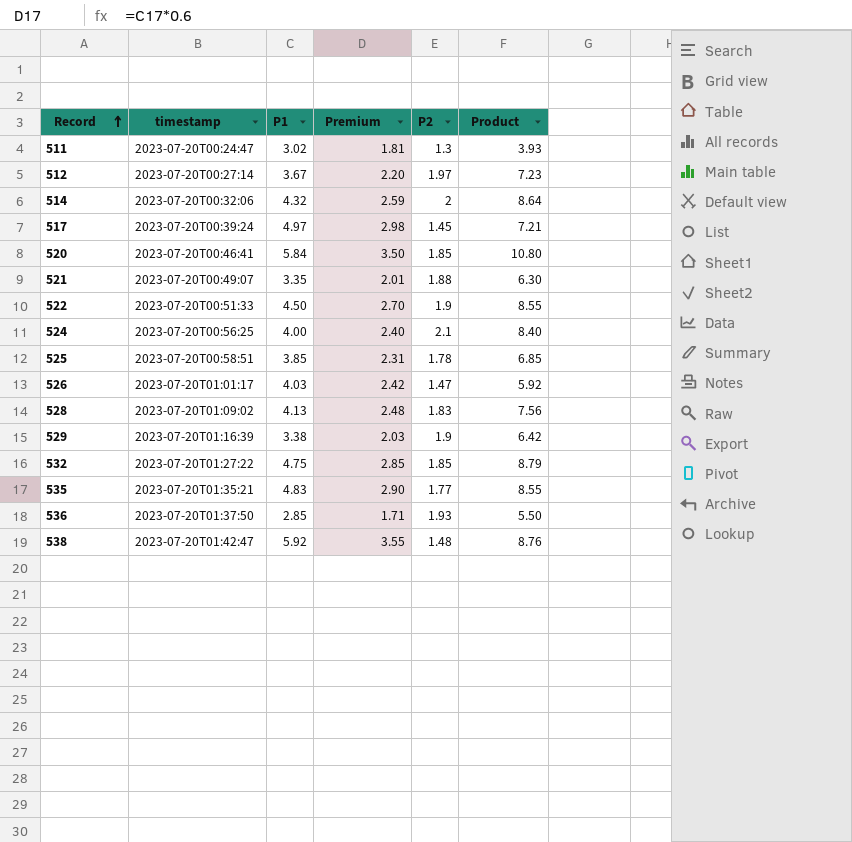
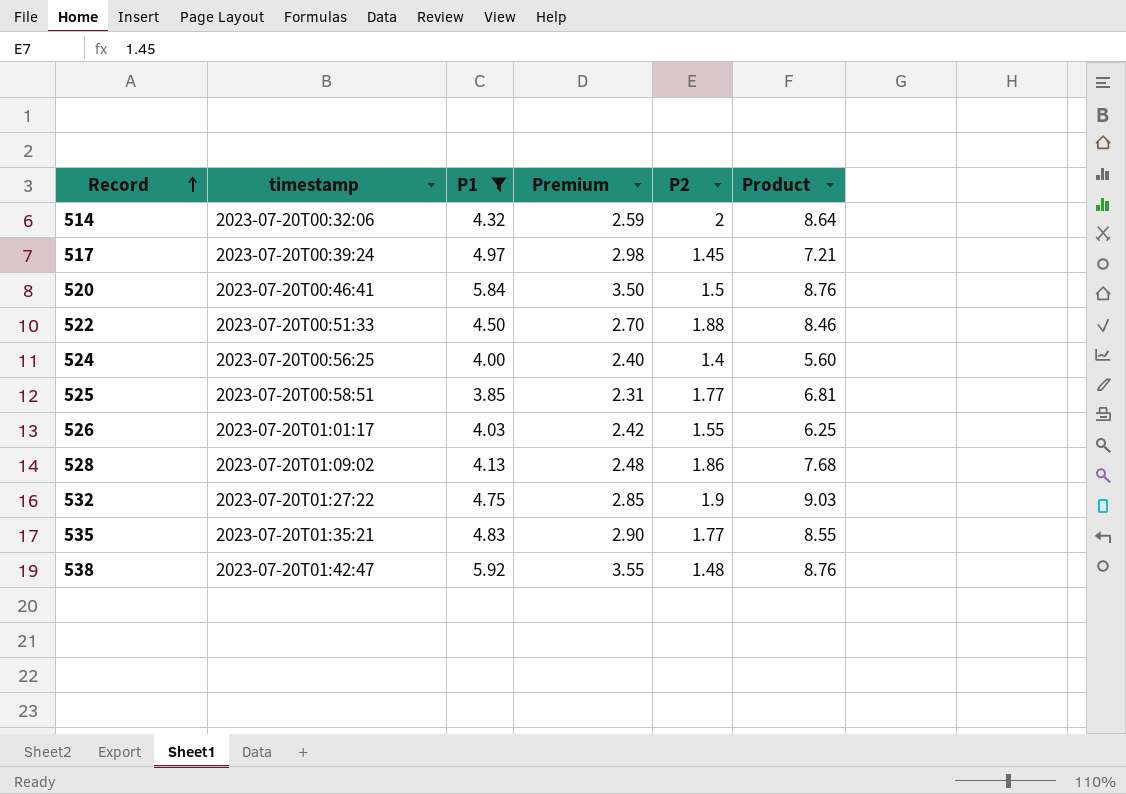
filter: none -> P1 >= 3.85
520 | P2: 1.85 -> 1.5
520 | Product: 10.80 -> 8.76
522 | P2: 1.9 -> 1.88
522 | Product: 8.55 -> 8.46
524 | P2: 2.1 -> 1.4
524 | Product: 8.40 -> 5.60
525 | P2: 1.78 -> 1.77
525 | Product: 6.85 -> 6.81
526 | P2: 1.47 -> 1.55
526 | Product: 5.92 -> 6.25
528 | P2: 1.83 -> 1.86
528 | Product: 7.56 -> 7.68
532 | P2: 1.85 -> 1.9
532 | Product: 8.79 -> 9.03

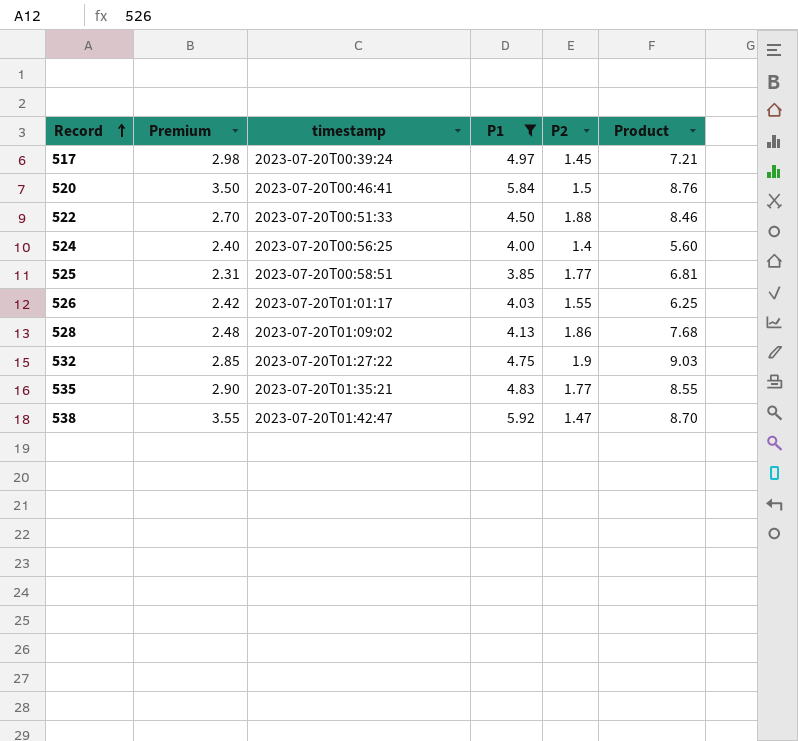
column Premium | position: 4 -> 2
row 514: 2023-07-20T00:32:06 | 4.32 | 2.59 | 2 | 8.64 -> none
538 | P2: 1.48 -> 1.47
538 | Product: 8.76 -> 8.70

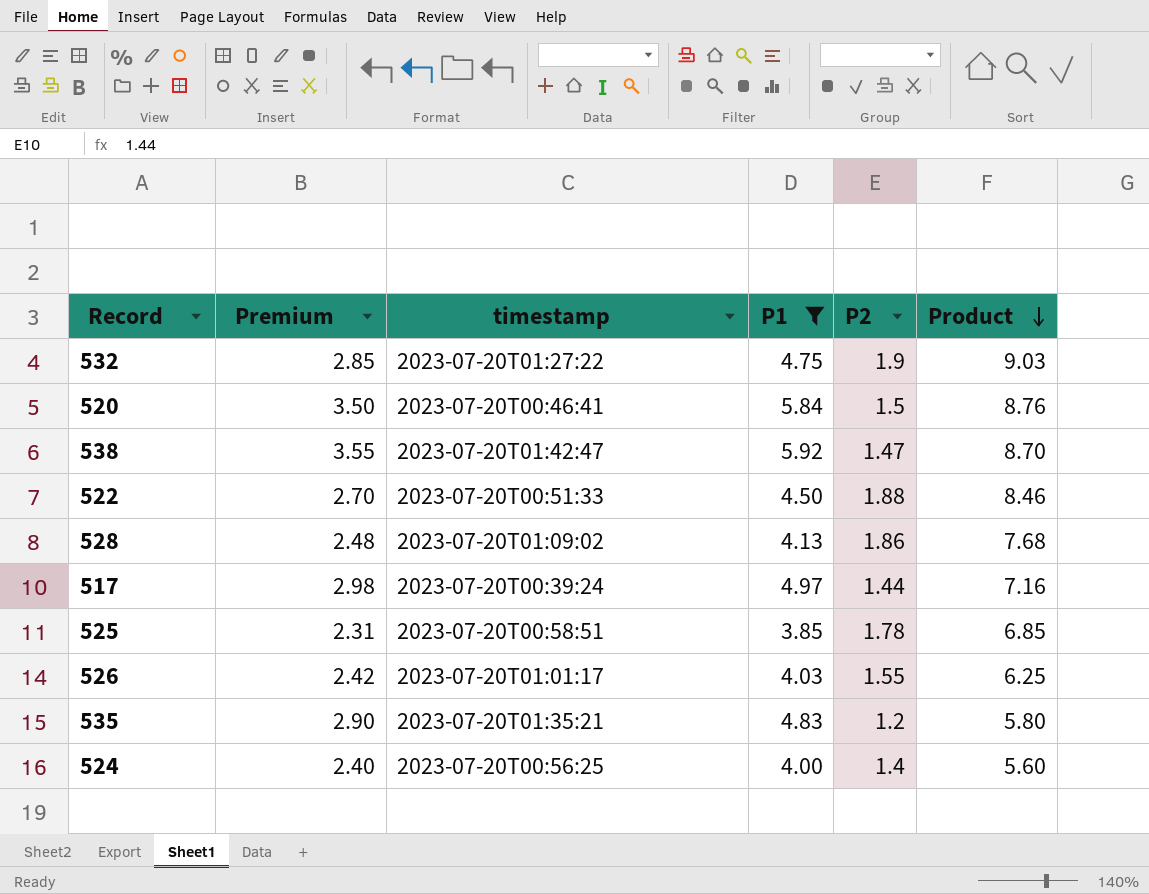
row order: Record ascending -> Product descending
517 | P2: 1.45 -> 1.44
517 | Product: 7.21 -> 7.16
525 | P2: 1.77 -> 1.78
525 | Product: 6.81 -> 6.85
535 | P2: 1.77 -> 1.2
535 | Product: 8.55 -> 5.80

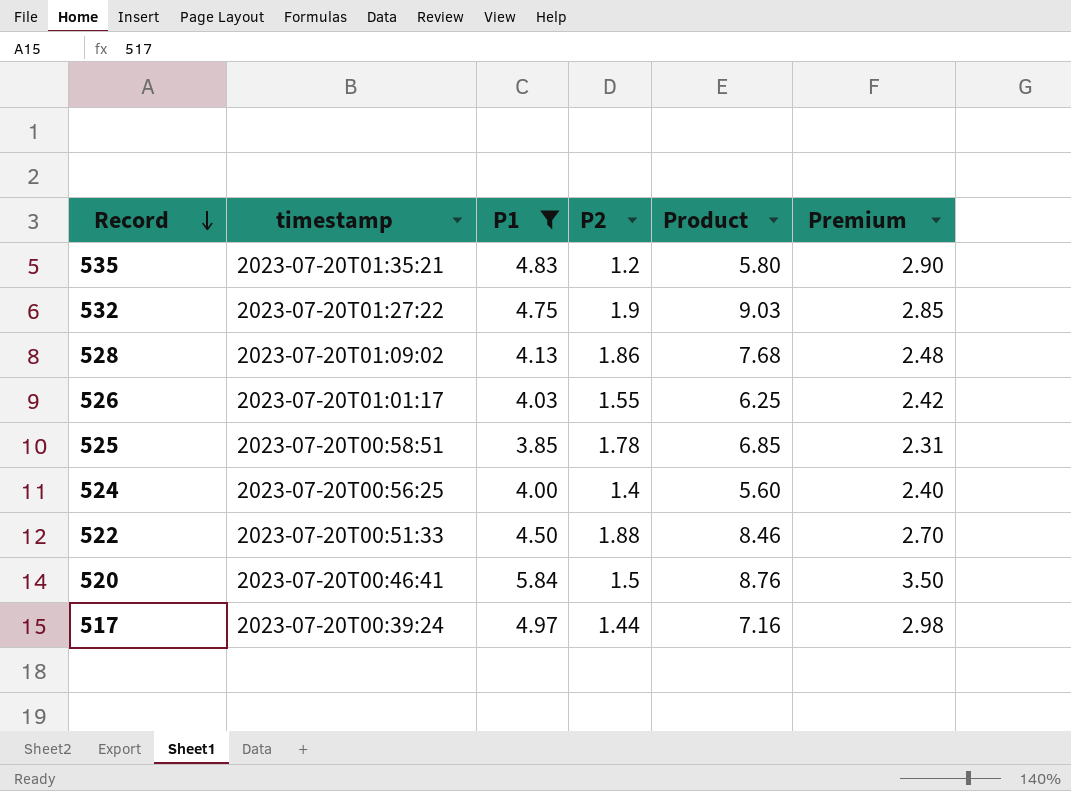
row order: Product descending -> Record descending
column Premium | position: 2 -> 6
row 538: 3.55 | 2023-07-20T01:42:47 | 5.92 | 1.47 | 8.70 -> none

